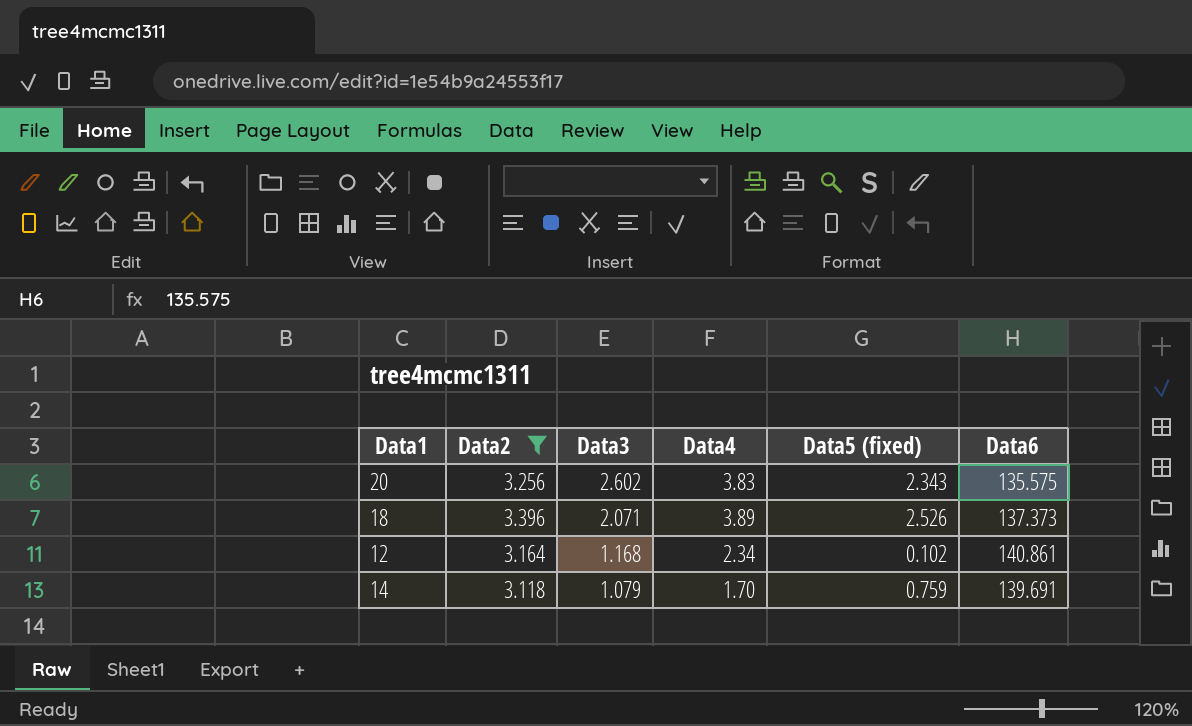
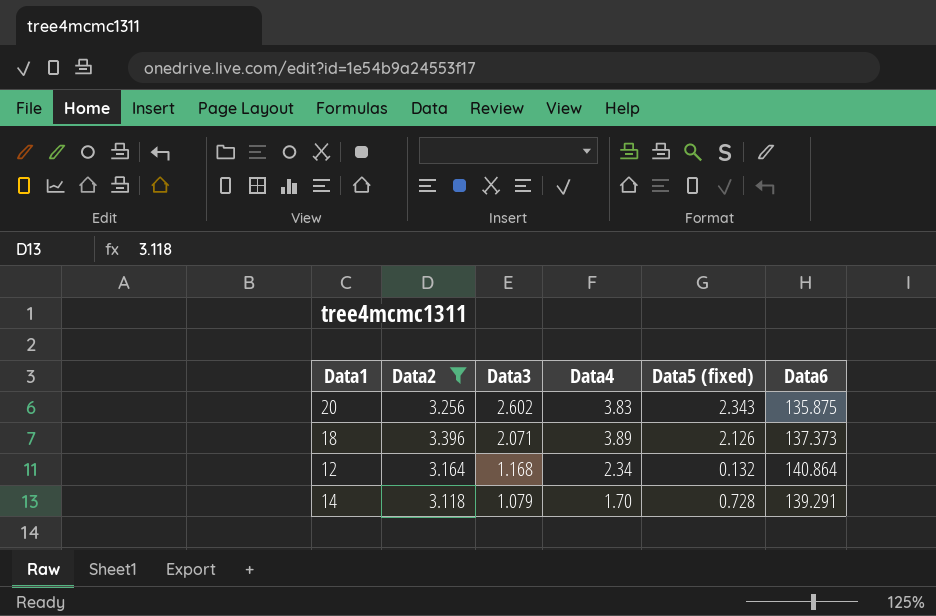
20 | Data6: 135.575 -> 135.875
18 | Data5 (fixed): 2.526 -> 2.126
12 | Data5 (fixed): 0.102 -> 0.132
12 | Data6: 140.861 -> 140.864
14 | Data5 (fixed): 0.759 -> 0.728
14 | Data6: 139.691 -> 139.291

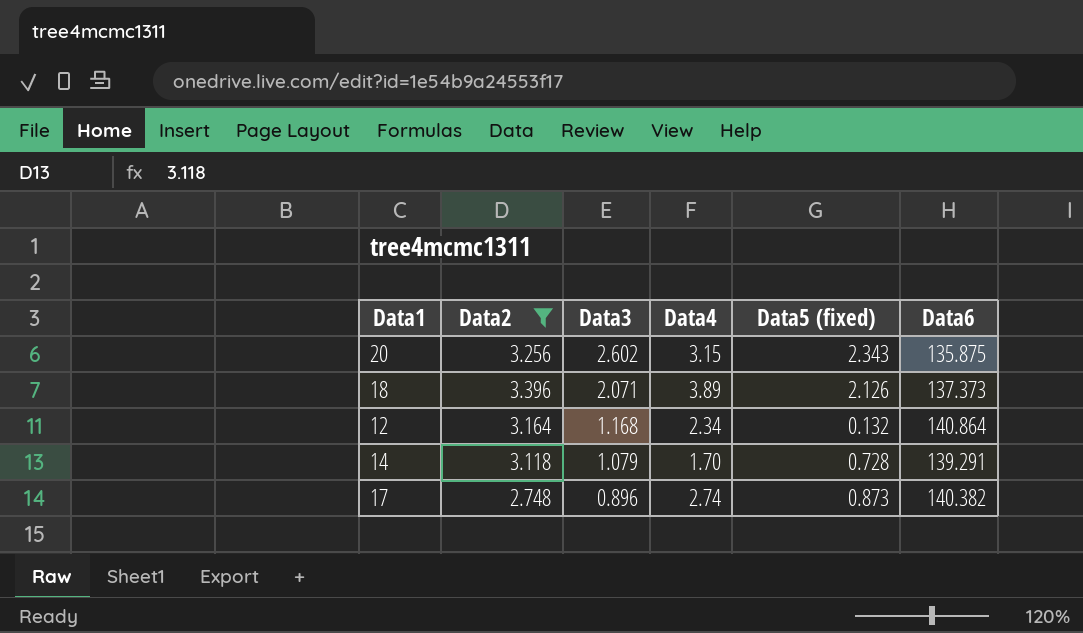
20 | Data4: 3.83 -> 3.15
row 17: none -> 2.748 | 0.896 | 2.74 | 0.873 | 140.382

